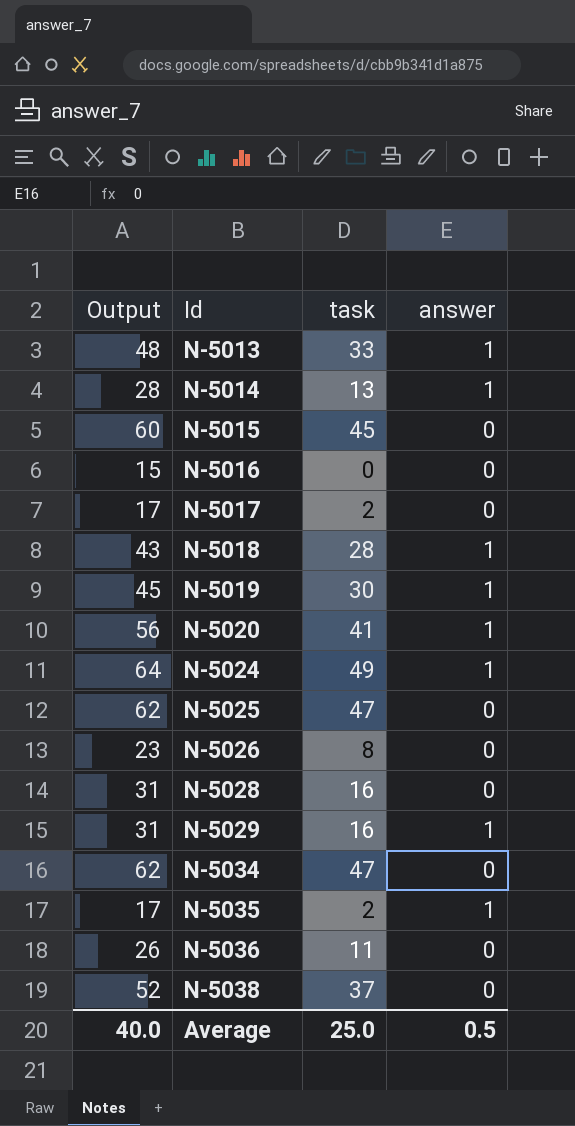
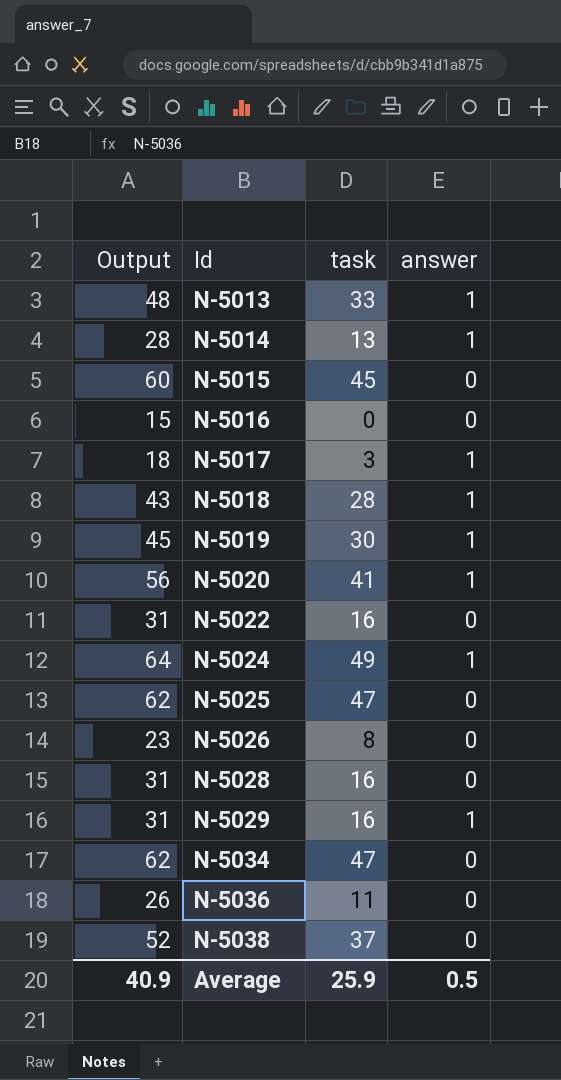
row N-5035: 17 | 2 | 1 -> none
N-5017 | Output: 17 -> 18
N-5017 | task: 2 -> 3
N-5017 | answer: 0 -> 1
row N-5022: none -> 31 | 16 | 0
Average | Output: 40.0 -> 40.9
Average | task: 25.0 -> 25.9

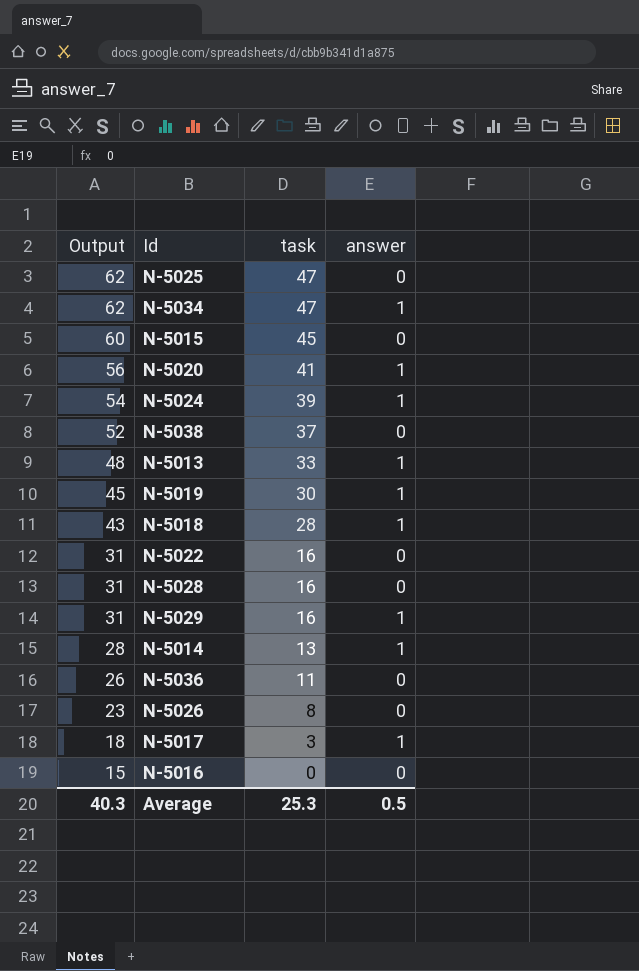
row order: Id ascending -> Output descending
N-5034 | answer: 0 -> 1
N-5024 | Output: 64 -> 54
N-5024 | task: 49 -> 39
Average | Output: 40.9 -> 40.3
Average | task: 25.9 -> 25.3

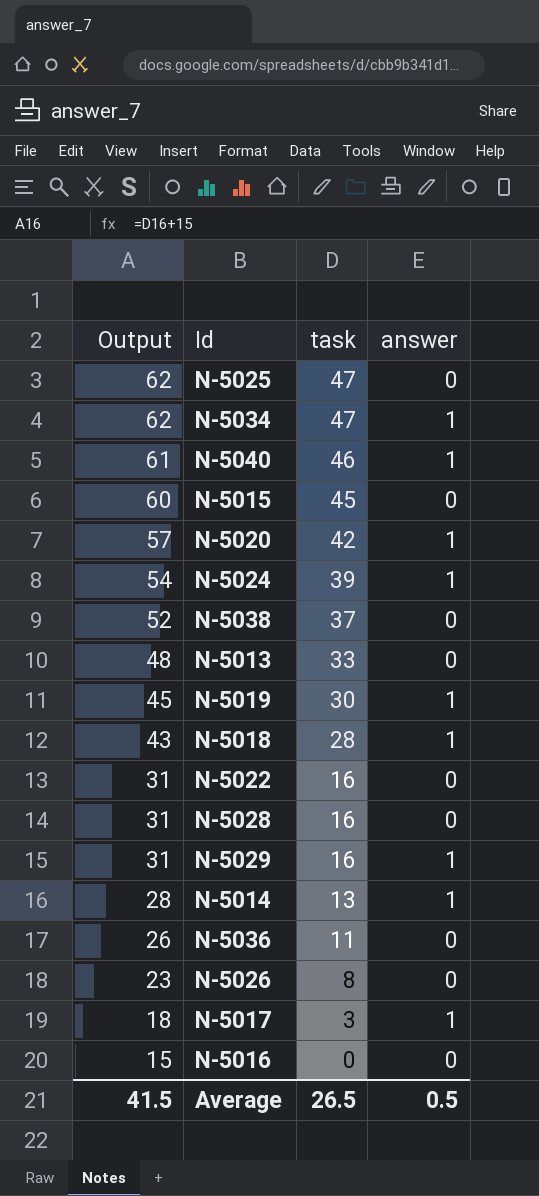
row N-5040: none -> 61 | 46 | 1
N-5020 | Output: 56 -> 57
N-5020 | task: 41 -> 42
N-5013 | answer: 1 -> 0
Average | Output: 40.3 -> 41.5
Average | task: 25.3 -> 26.5

